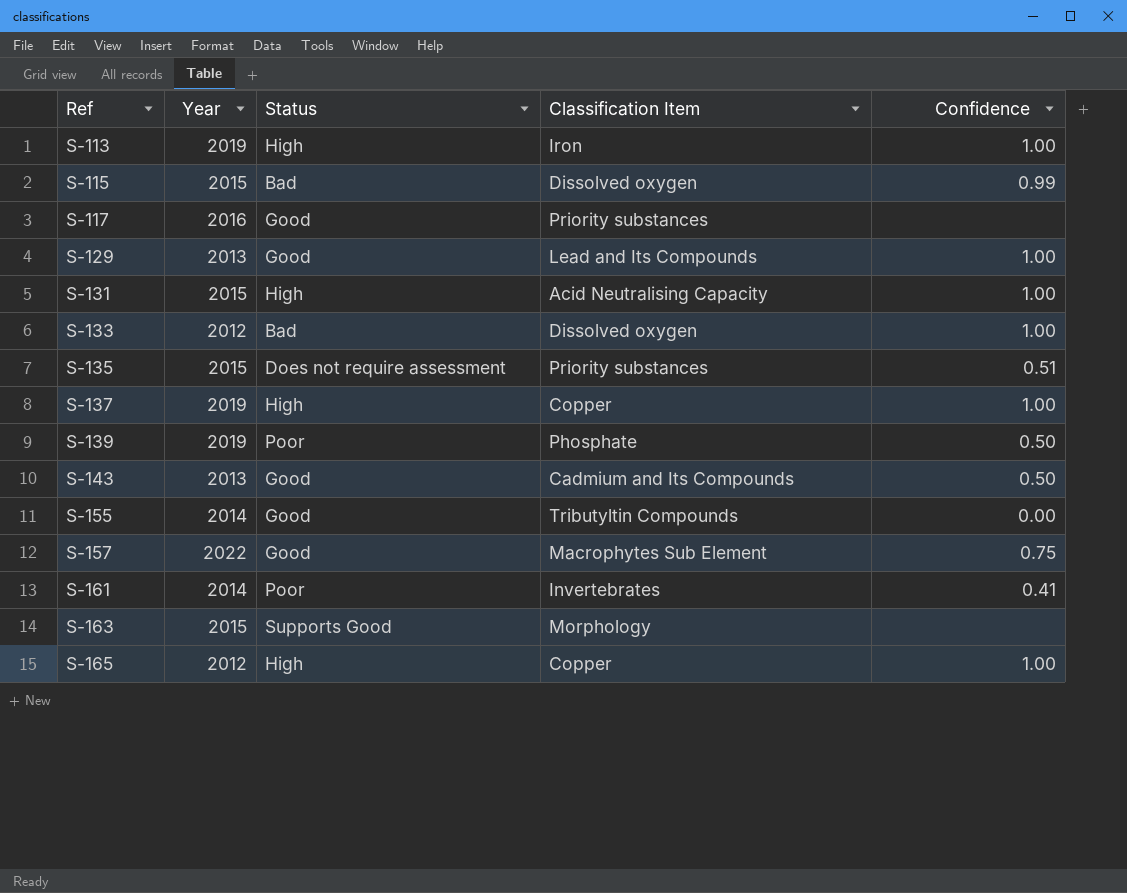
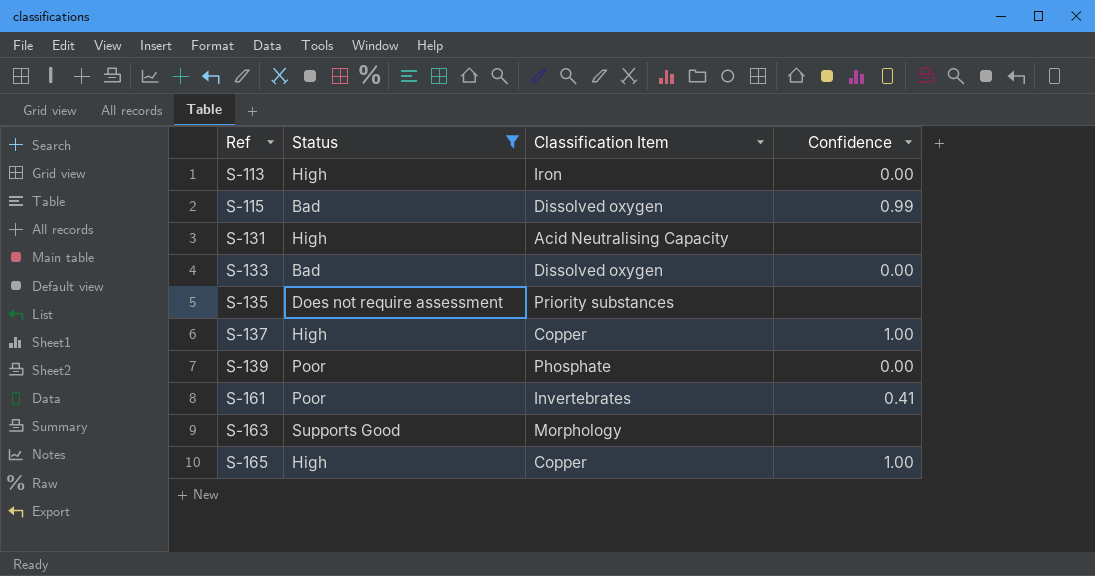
filter: none -> Status != Good
column Year | position: 2 -> none
S-113 | Confidence: 1.00 -> 0.00
S-131 | Confidence: 1.00 -> none
S-133 | Confidence: 1.00 -> 0.00
S-135 | Confidence: 0.51 -> none
S-139 | Confidence: 0.50 -> 0.00

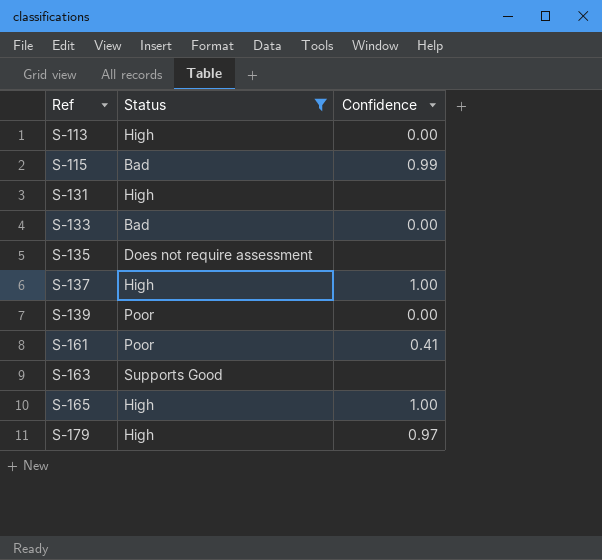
column Classification Item | position: 3 -> none
row S-179: none -> High | 0.97

